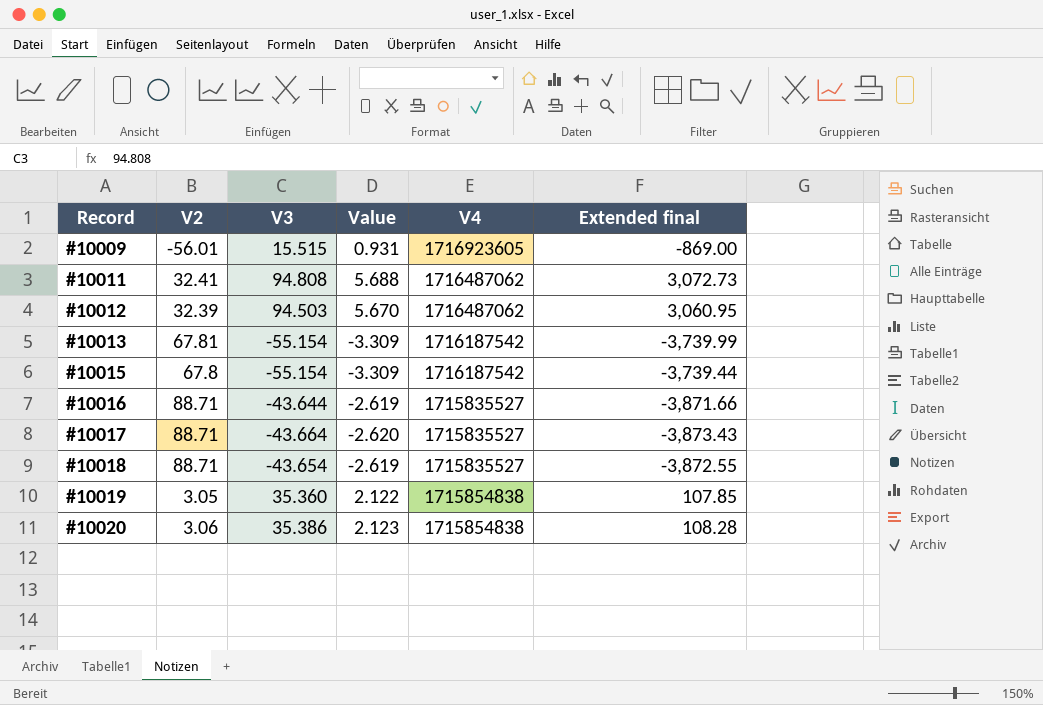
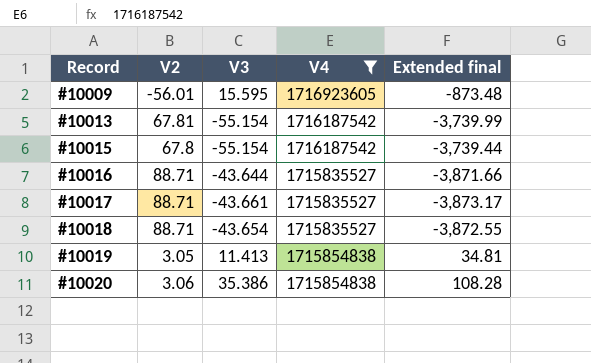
filter: none -> V4 != 1716487062
column Value | formula: [V3] * 0.06 -> none
#10009 | V3: 15.515 -> 15.595
#10009 | Extended final: -869.00 -> -873.48
#10017 | V3: -43.664 -> -43.661
#10017 | Extended final: -3,873.43 -> -3,873.17
#10019 | V3: 35.360 -> 11.413
#10019 | Extended final: 107.85 -> 34.81

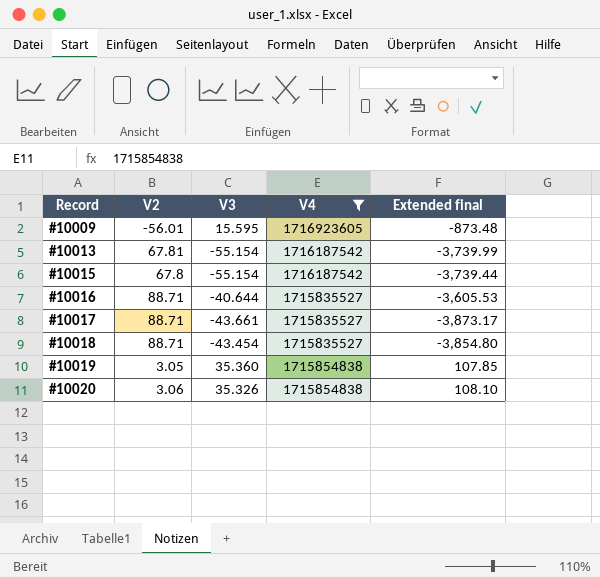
#10016 | V3: -43.644 -> -40.644
#10016 | Extended final: -3,871.66 -> -3,605.53
#10018 | V3: -43.654 -> -43.454
#10018 | Extended final: -3,872.55 -> -3,854.80
#10019 | V3: 11.413 -> 35.360
#10019 | Extended final: 34.81 -> 107.85
#10020 | V3: 35.386 -> 35.326
#10020 | Extended final: 108.28 -> 108.10

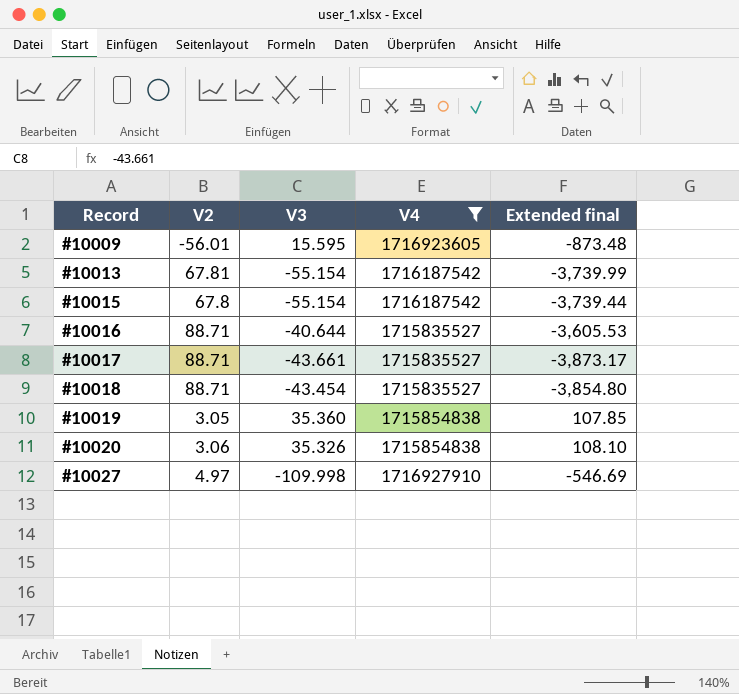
row #10027: none -> 4.97 | -109.998 | 1716927910 | -546.69

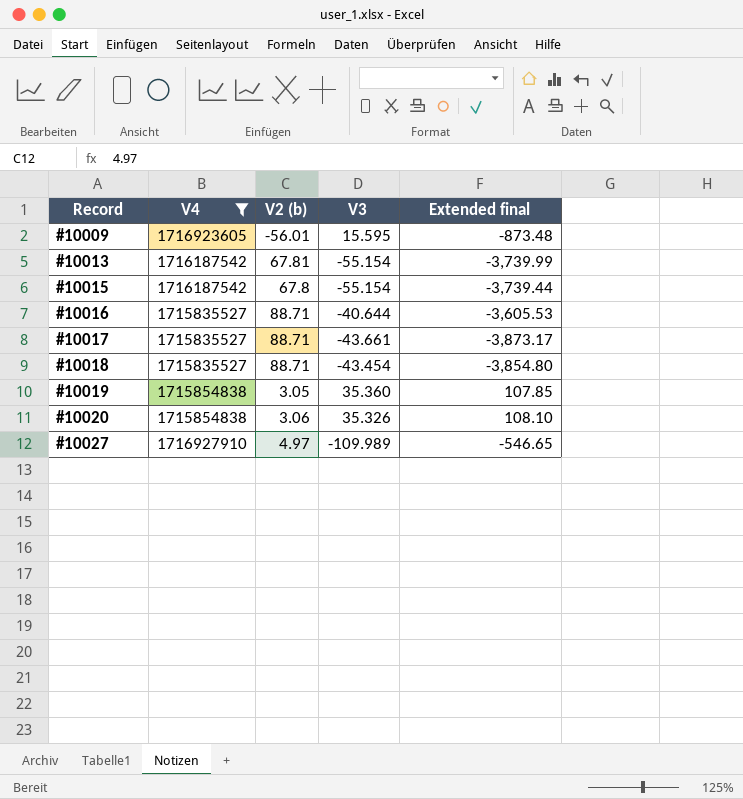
column V4 | position: 4 -> 2
column name: V2 -> V2 (b)
#10027 | V3: -109.998 -> -109.989
#10027 | Extended final: -546.69 -> -546.65

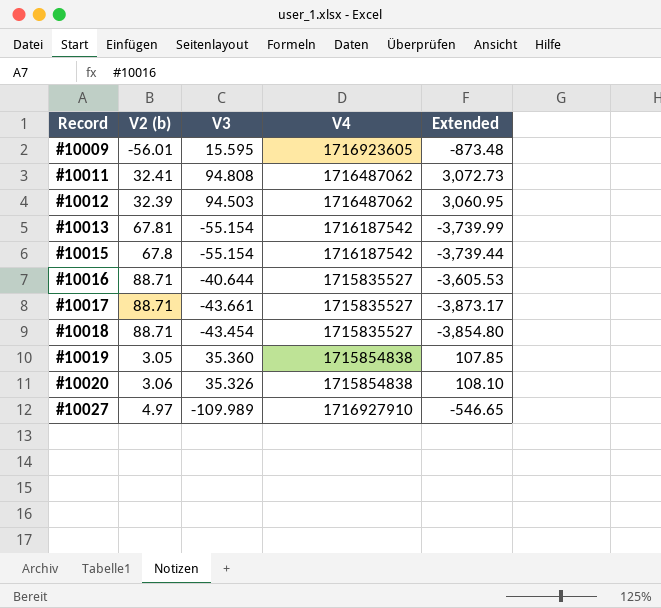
filter: V4 != 1716487062 -> none
column V4 | position: 2 -> 4
column name: Extended final -> Extended

